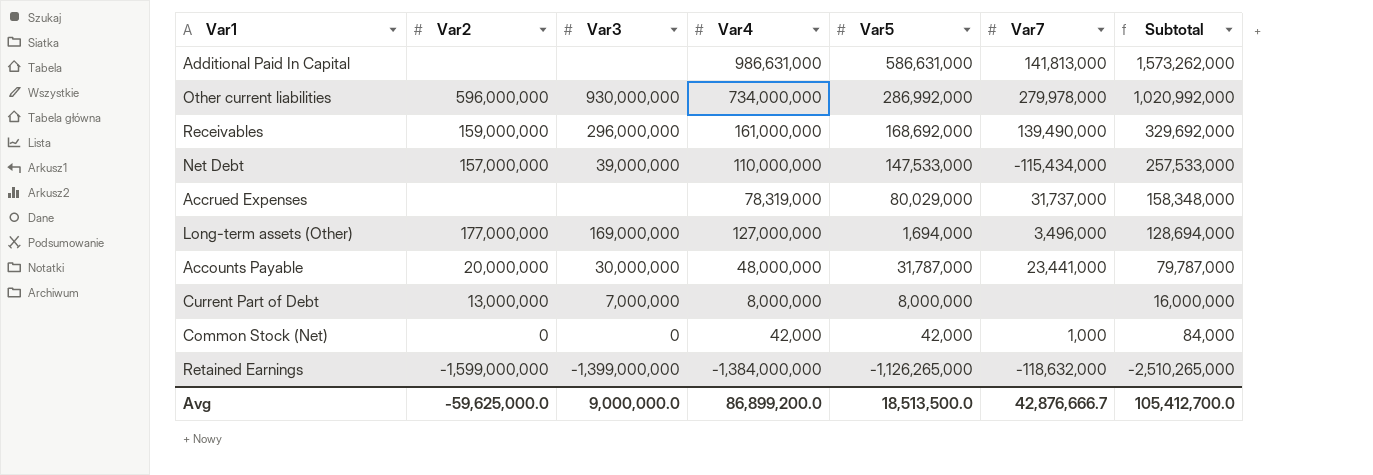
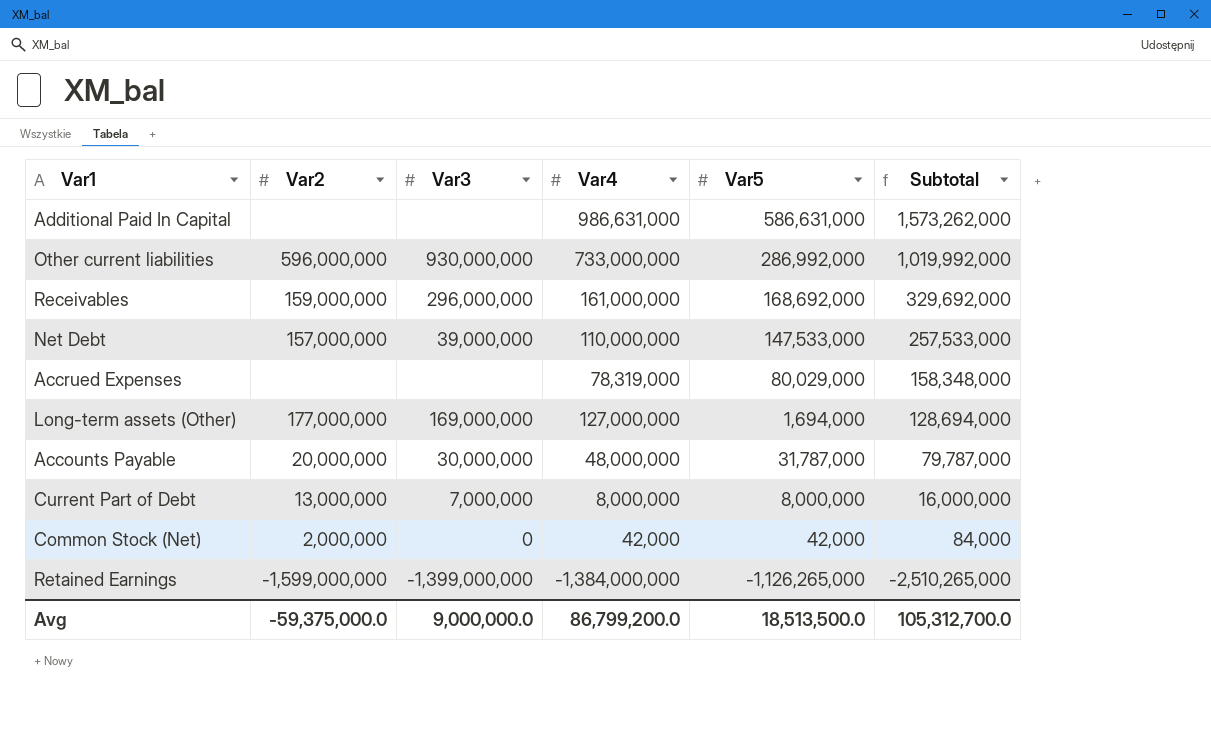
column Var7 | position: 6 -> none
Other current liabilities | Var4: 734,000,000 -> 733,000,000
Other current liabilities | Subtotal: 1,020,992,000 -> 1,019,992,000
Common Stock (Net) | Var2: 0 -> 2,000,000
Avg | Var2: -59,625,000.0 -> -59,375,000.0
Avg | Var4: 86,899,200.0 -> 86,799,200.0
Avg | Subtotal: 105,412,700.0 -> 105,312,700.0

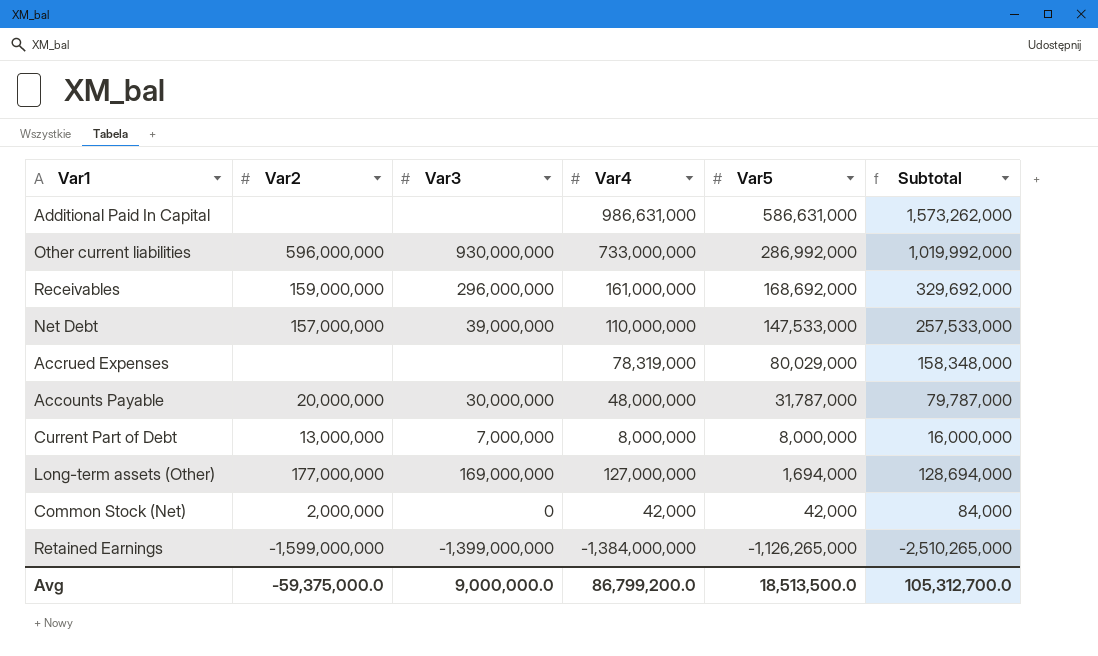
row order: Subtotal descending -> Var5 descending

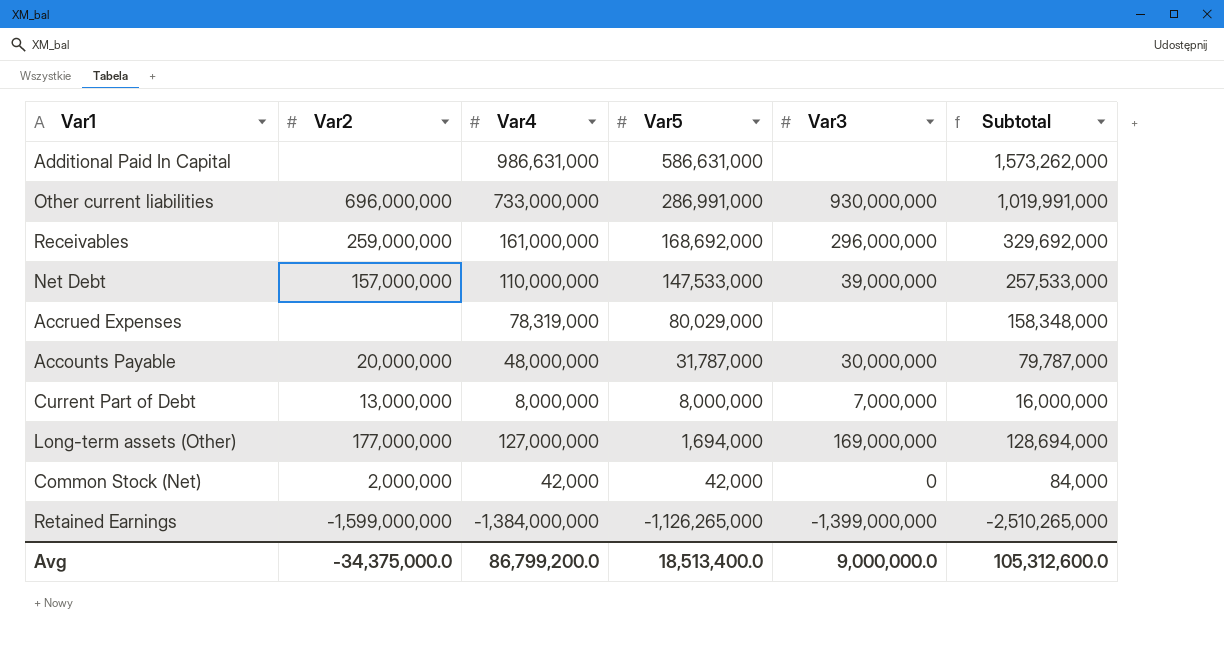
column Var3 | position: 3 -> 5
Other current liabilities | Var2: 596,000,000 -> 696,000,000
Other current liabilities | Var5: 286,992,000 -> 286,991,000
Other current liabilities | Subtotal: 1,019,992,000 -> 1,019,991,000
Receivables | Var2: 159,000,000 -> 259,000,000
Avg | Var2: -59,375,000.0 -> -34,375,000.0
Avg | Var5: 18,513,500.0 -> 18,513,400.0
Avg | Subtotal: 105,312,700.0 -> 105,312,600.0

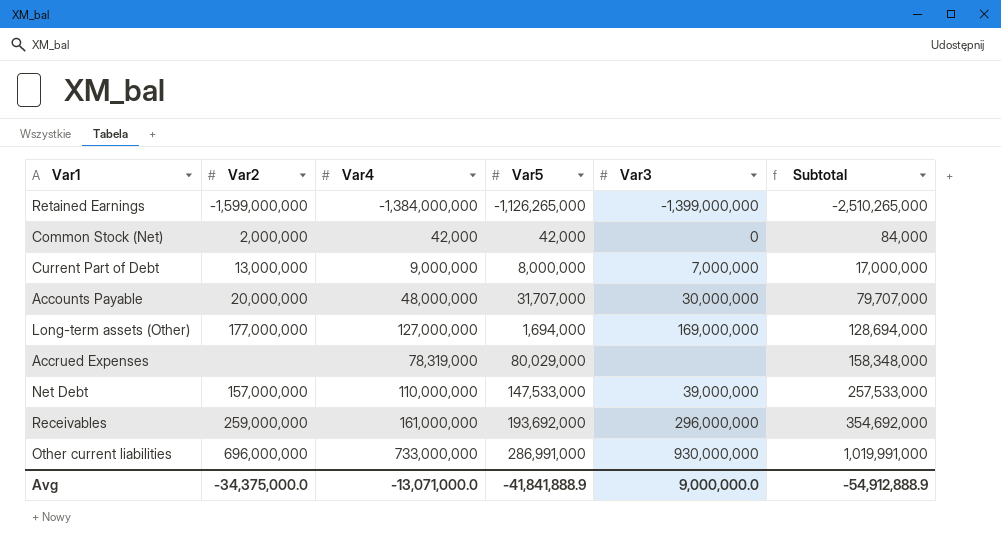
row order: Var5 descending -> Subtotal ascending
row Additional Paid In Capital: none | 986,631,000 | 586,631,000 | none | 1,573,262,000 -> none
Current Part of Debt | Var4: 8,000,000 -> 9,000,000
Current Part of Debt | Subtotal: 16,000,000 -> 17,000,000
Accounts Payable | Var5: 31,787,000 -> 31,707,000
Accounts Payable | Subtotal: 79,787,000 -> 79,707,000
Receivables | Var5: 168,692,000 -> 193,692,000
Receivables | Subtotal: 329,692,000 -> 354,692,000
Avg | Var4: 86,799,200.0 -> -13,071,000.0
Avg | Var5: 18,513,400.0 -> -41,841,888.9
Avg | Subtotal: 105,312,600.0 -> -54,912,888.9

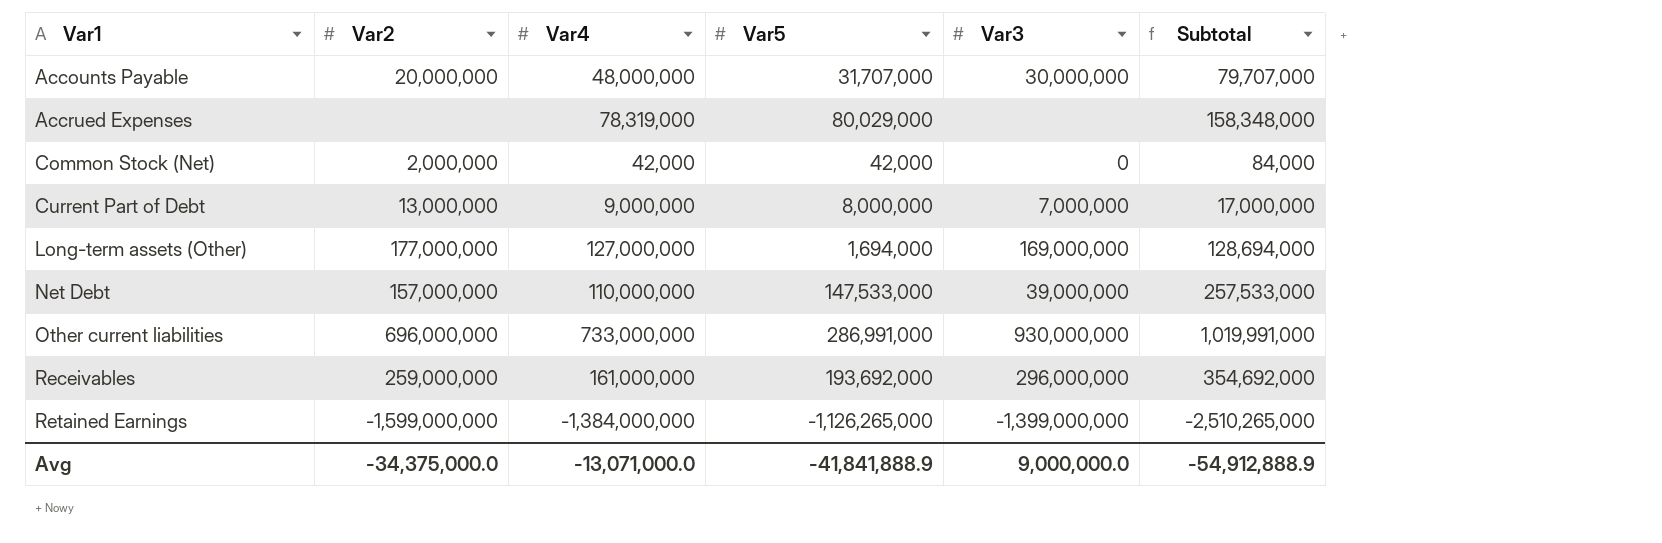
row order: Subtotal ascending -> Var1 ascending

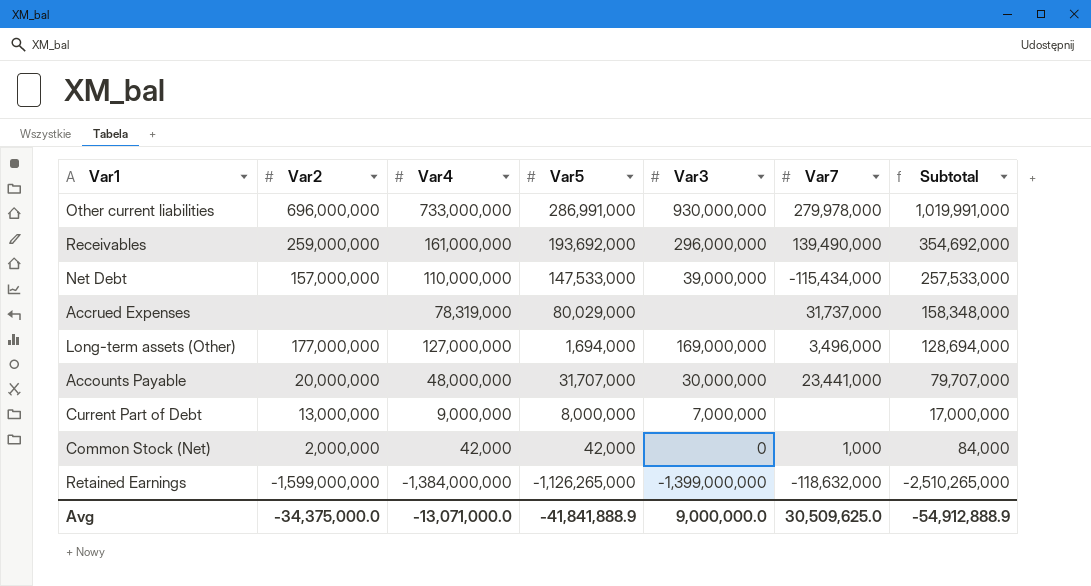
row order: Var1 ascending -> Subtotal descending
column Var7 | position: none -> 6

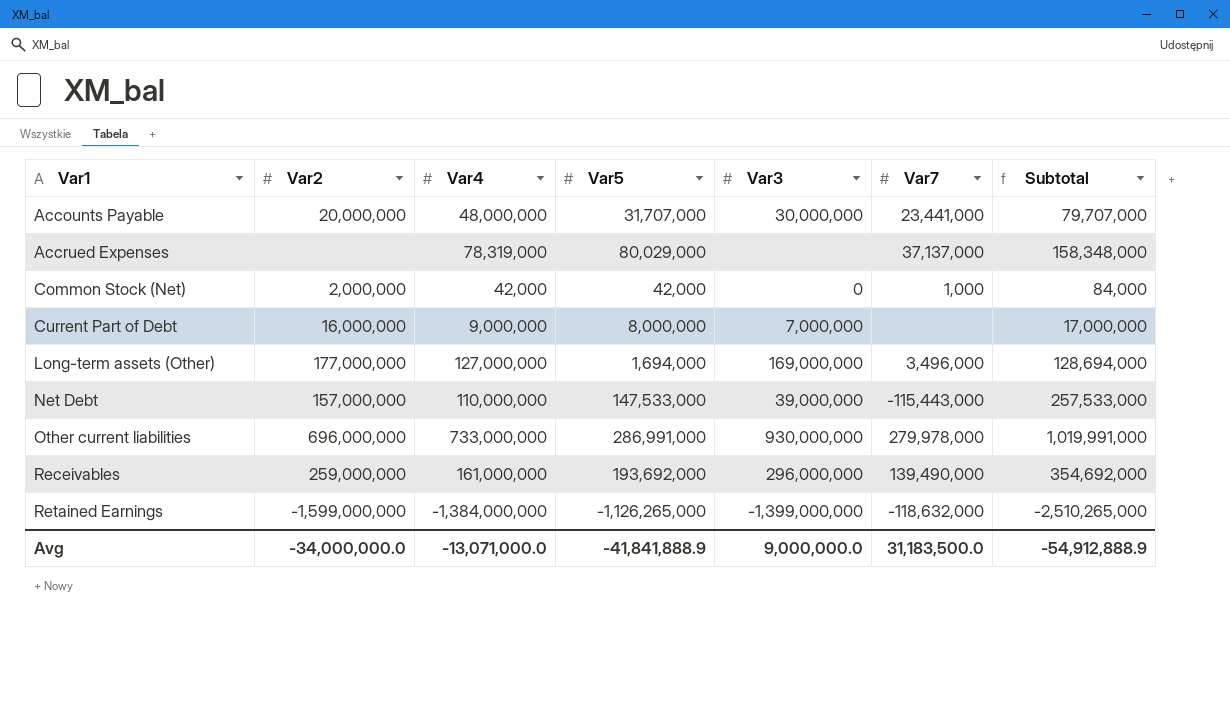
row order: Subtotal descending -> Var1 ascending
Accrued Expenses | Var7: 31,737,000 -> 37,137,000
Current Part of Debt | Var2: 13,000,000 -> 16,000,000
Net Debt | Var7: -115,434,000 -> -115,443,000
Avg | Var2: -34,375,000.0 -> -34,000,000.0
Avg | Var7: 30,509,625.0 -> 31,183,500.0

